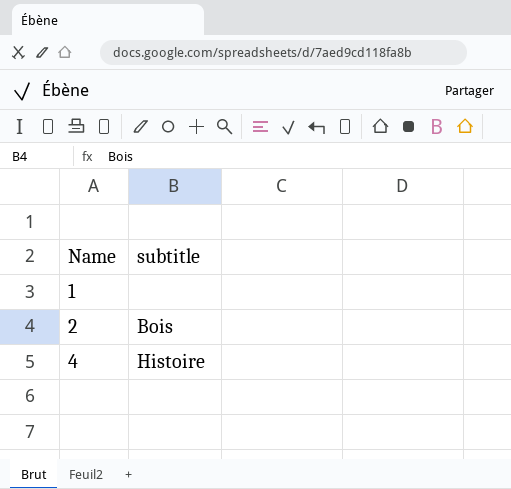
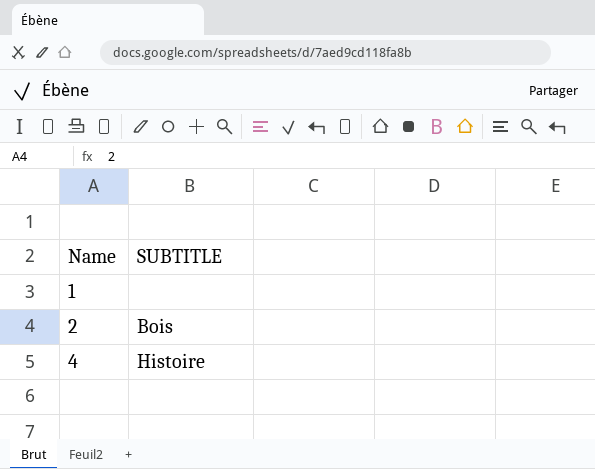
column name: subtitle -> SUBTITLE

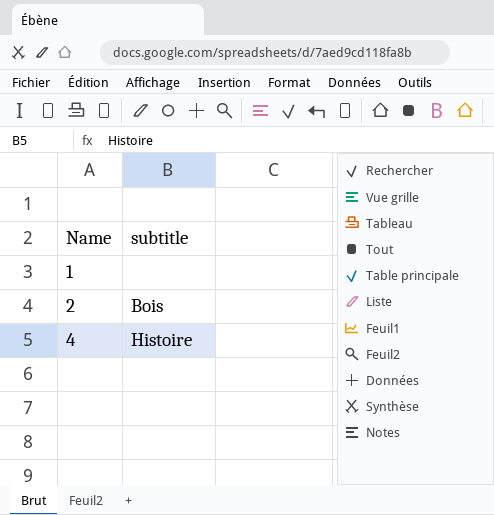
column name: SUBTITLE -> subtitle

